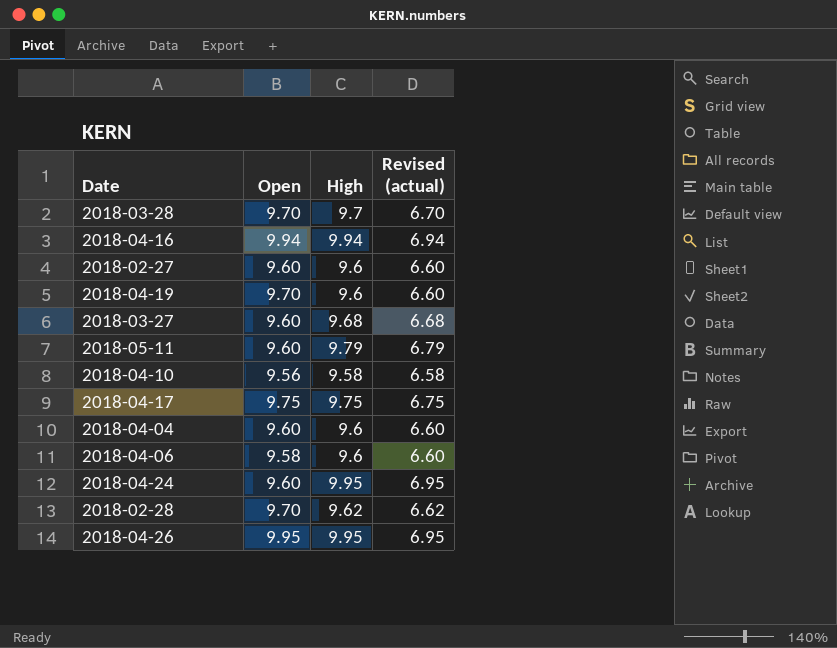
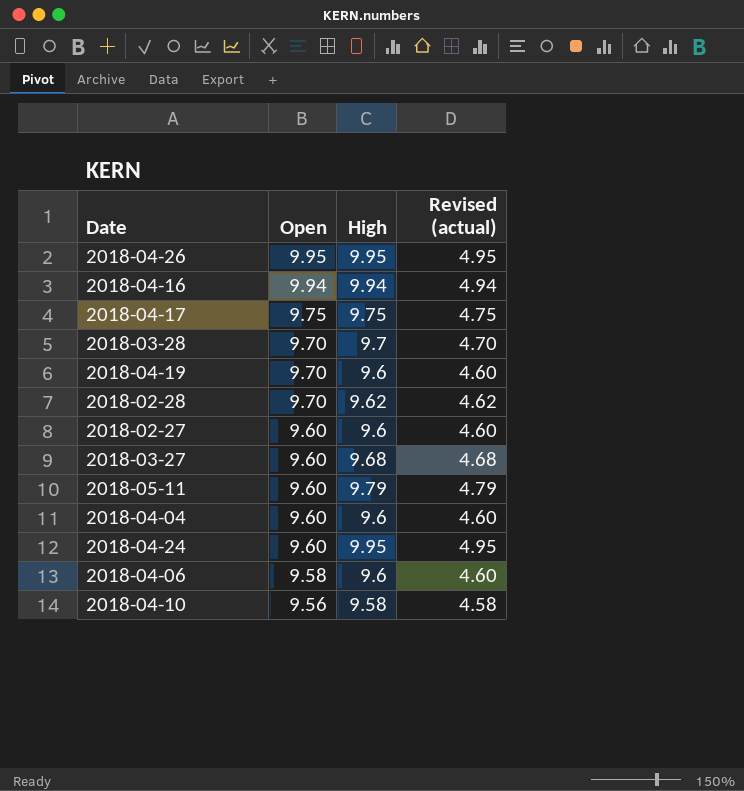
row order: none -> Open descending
column Revised (actual) | formula: [High] - 3 -> [High] - 5

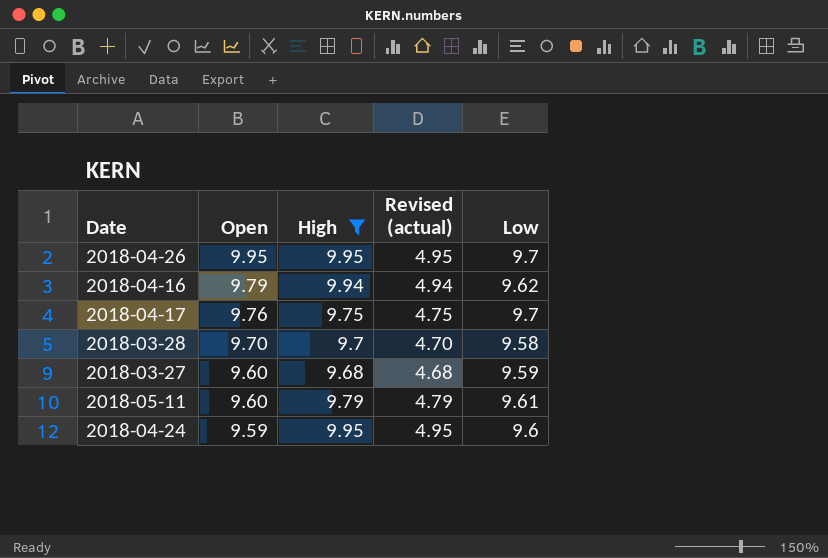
filter: none -> High >= 9.68
column Low | position: none -> 5
2018-04-16 | Open: 9.94 -> 9.79
2018-04-17 | Open: 9.75 -> 9.76
2018-04-24 | Open: 9.60 -> 9.59

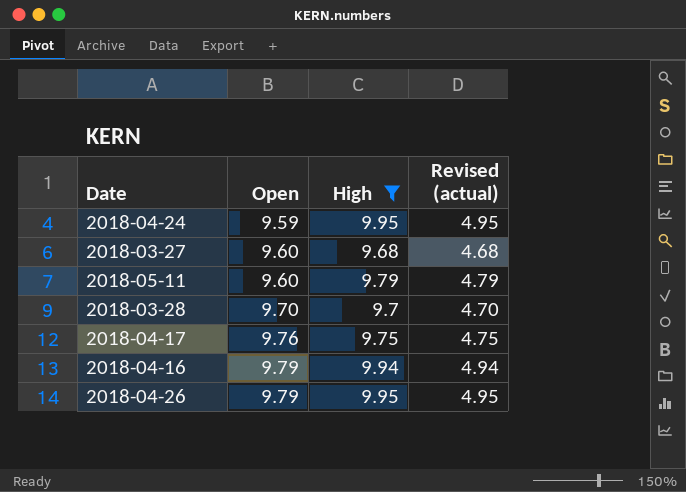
row order: Open descending -> Open ascending
column Low | position: 5 -> none
2018-04-26 | Open: 9.95 -> 9.79

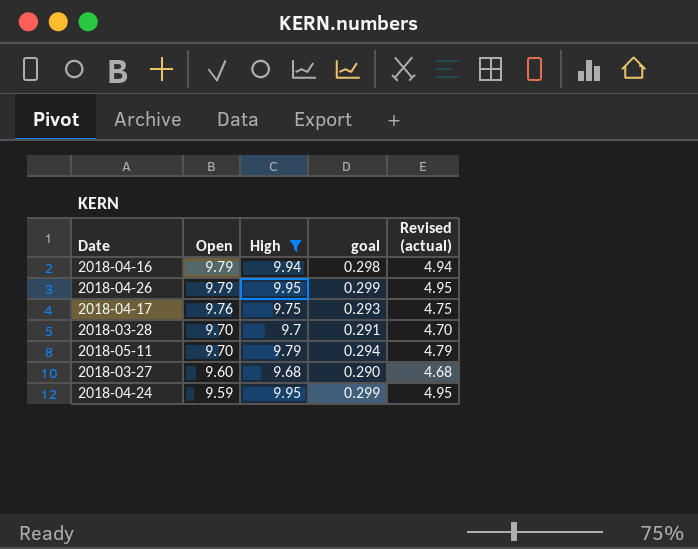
row order: Open ascending -> Open descending
column goal | formula: none -> [High] * 0.03
2018-05-11 | Open: 9.60 -> 9.70

